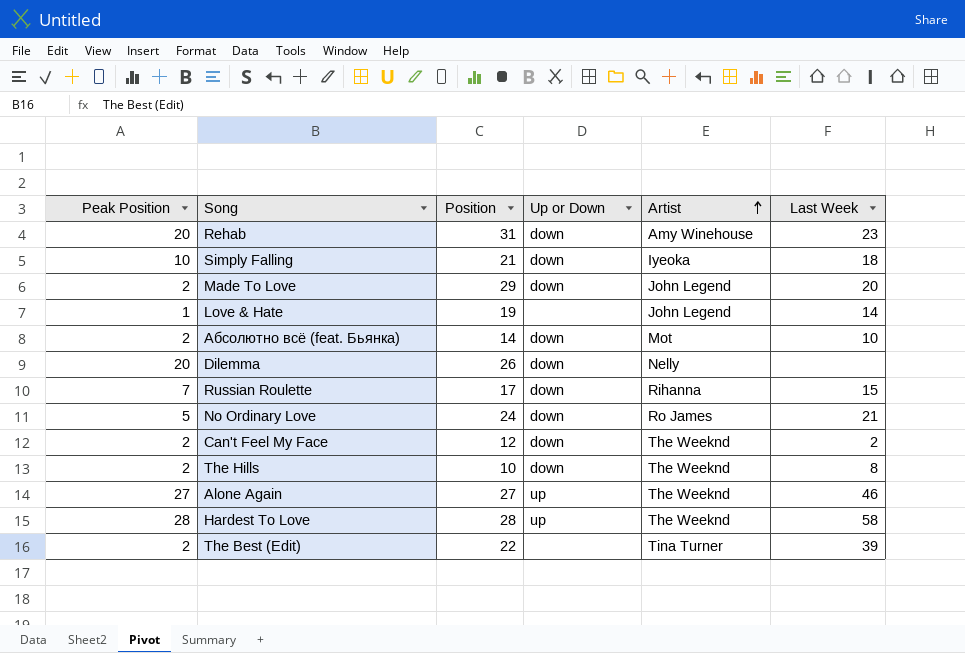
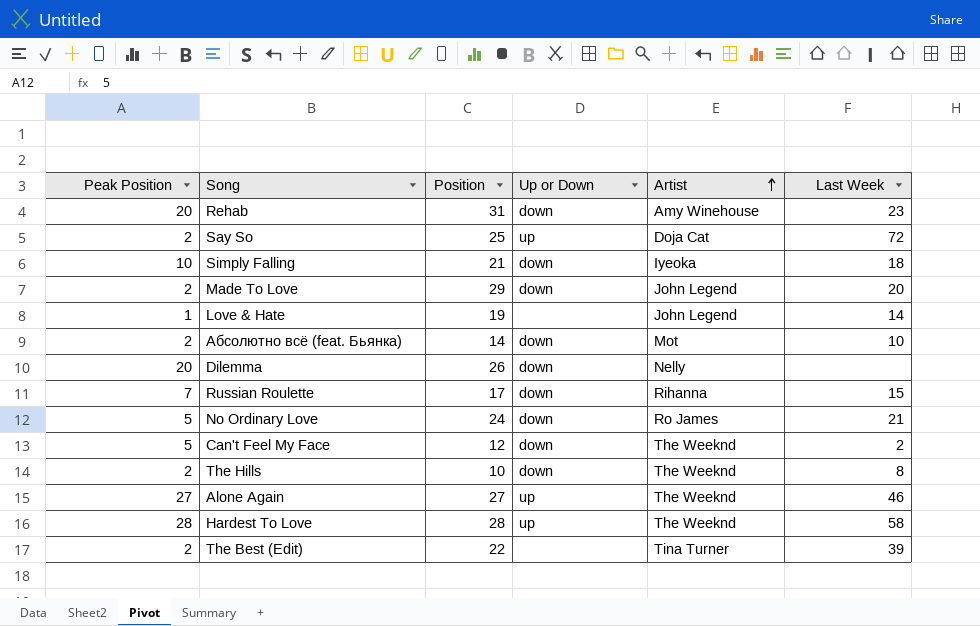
row Say So: none -> 2 | 25 | up | Doja Cat | 72
Can't Feel My Face | Peak Position: 2 -> 5

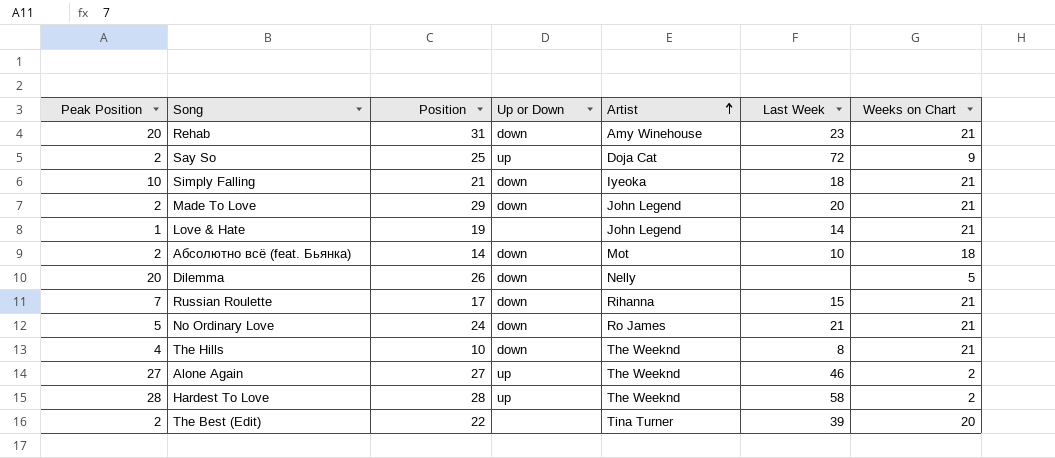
column Weeks on Chart | position: none -> 7
row Can't Feel My Face: 5 | 12 | down | The Weeknd | 2 -> none
The Hills | Peak Position: 2 -> 4

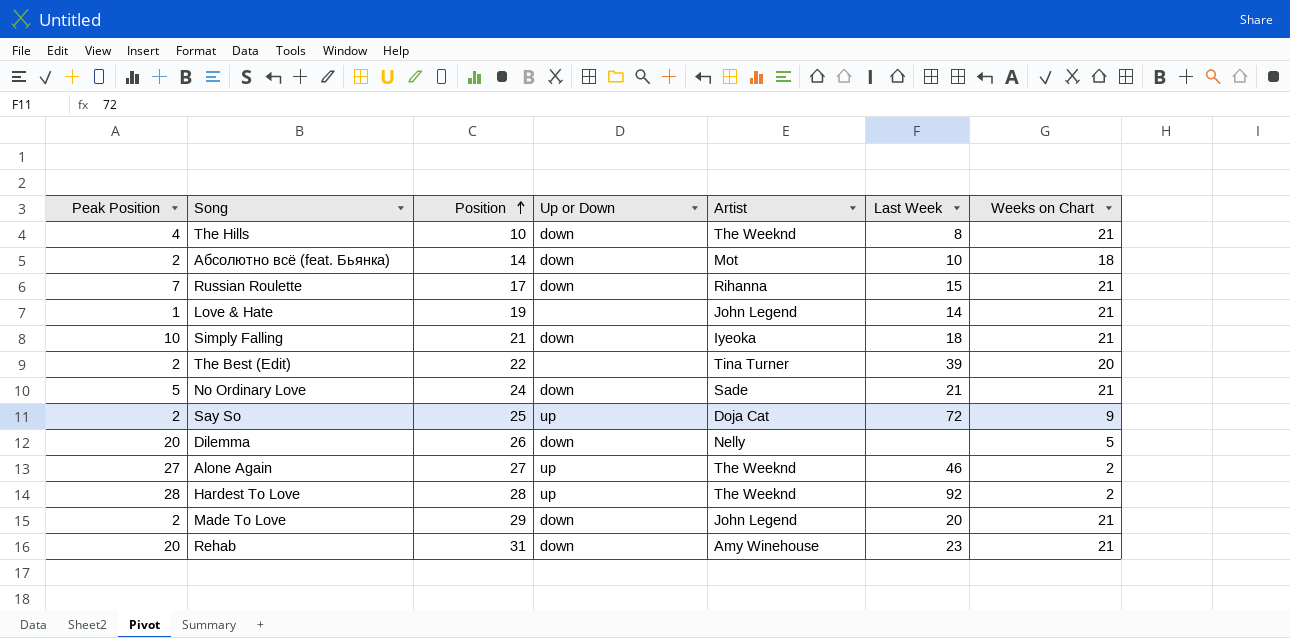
row order: Artist ascending -> Position ascending
No Ordinary Love | Artist: Ro James -> Sade
Hardest To Love | Last Week: 58 -> 92

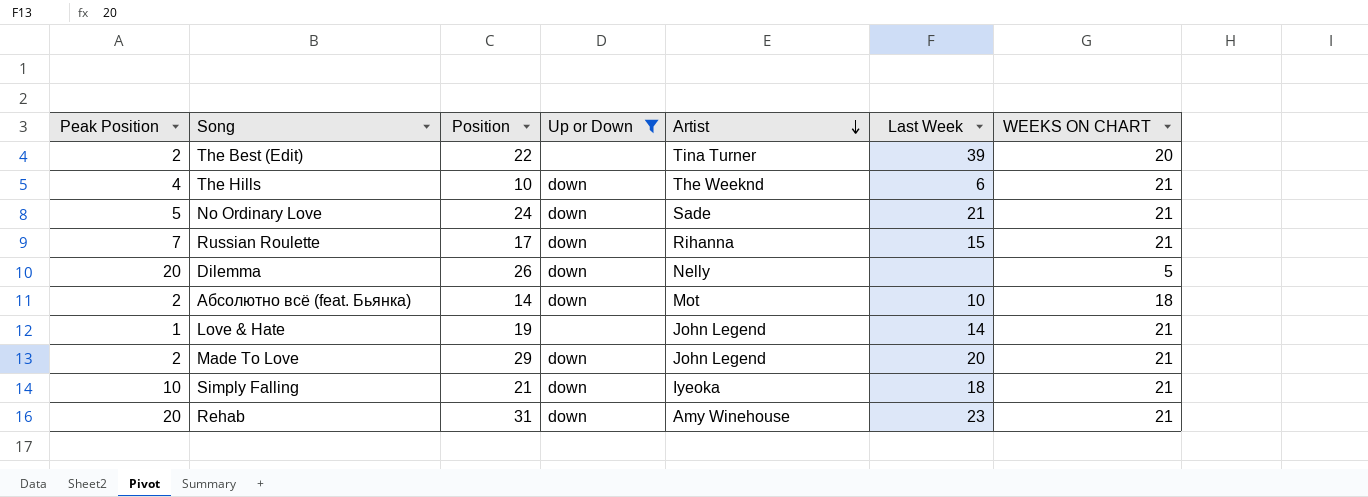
filter: none -> Up or Down != up
row order: Position ascending -> Artist descending
column name: Weeks on Chart -> WEEKS ON CHART
The Hills | Last Week: 8 -> 6

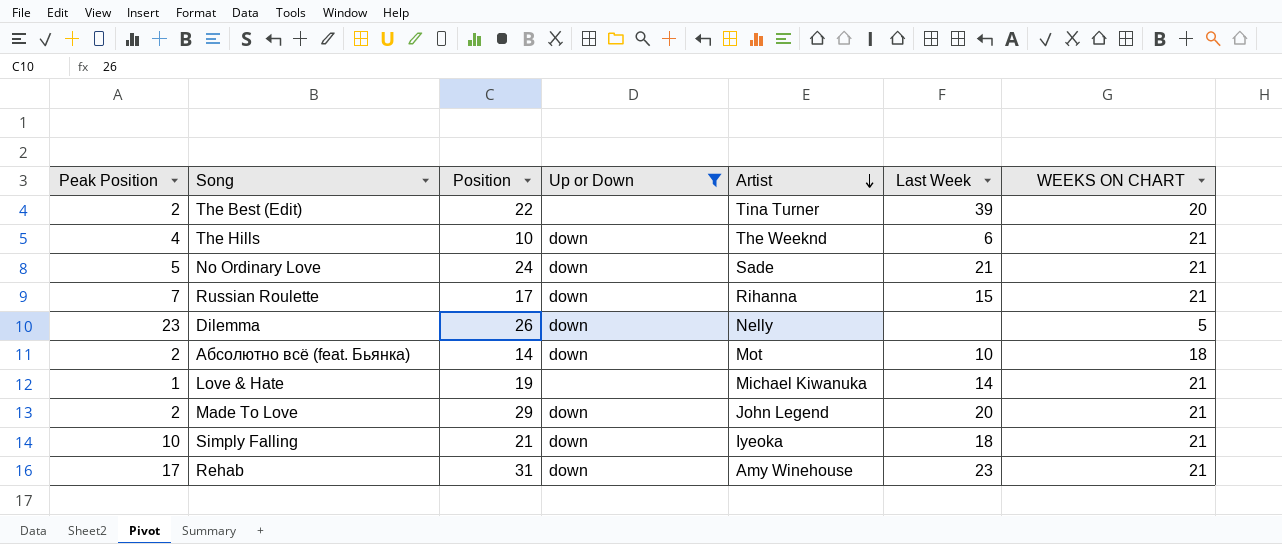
Dilemma | Peak Position: 20 -> 23
Love & Hate | Artist: John Legend -> Michael Kiwanuka
Rehab | Peak Position: 20 -> 17

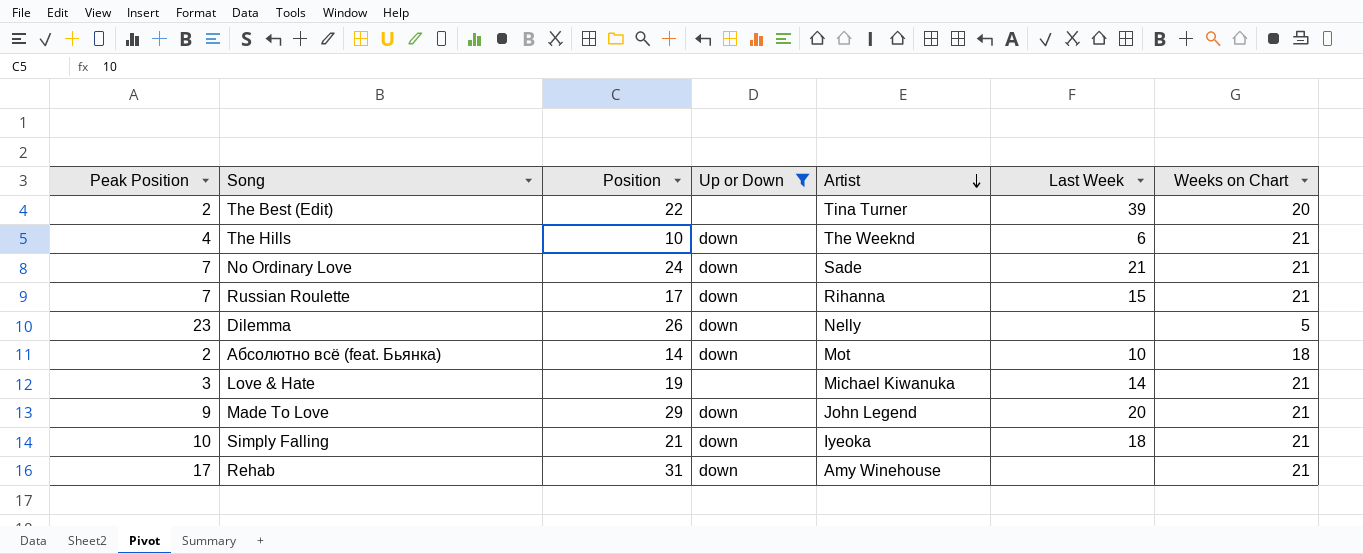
column name: WEEKS ON CHART -> Weeks on Chart
No Ordinary Love | Peak Position: 5 -> 7
Love & Hate | Peak Position: 1 -> 3
Made To Love | Peak Position: 2 -> 9
Rehab | Last Week: 23 -> none

